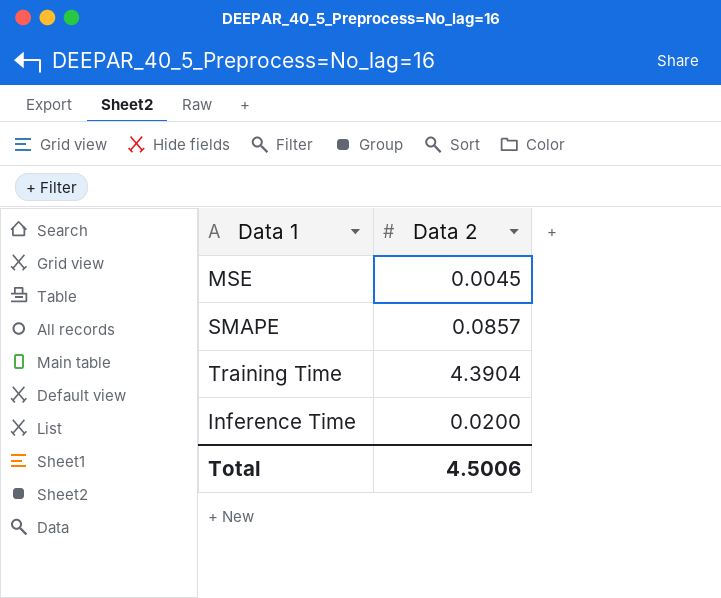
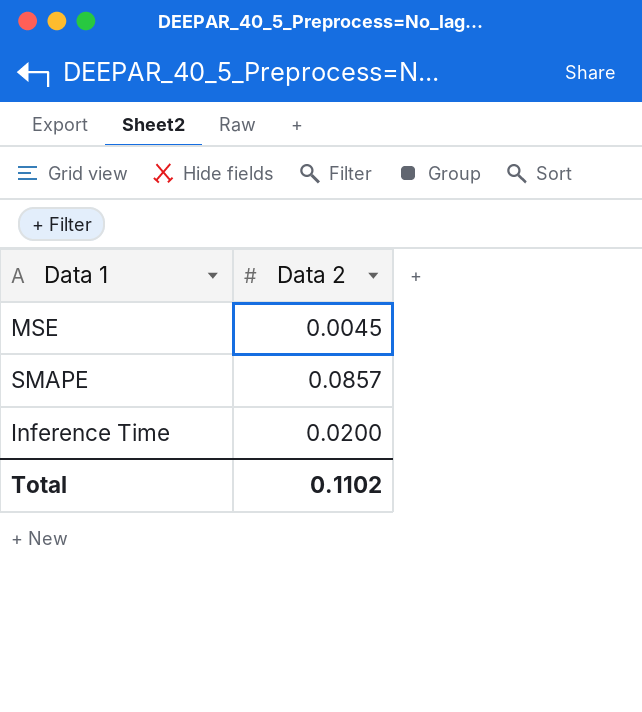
row Training Time: 4.3904 -> none
Total | Data 2: 4.5006 -> 0.1102

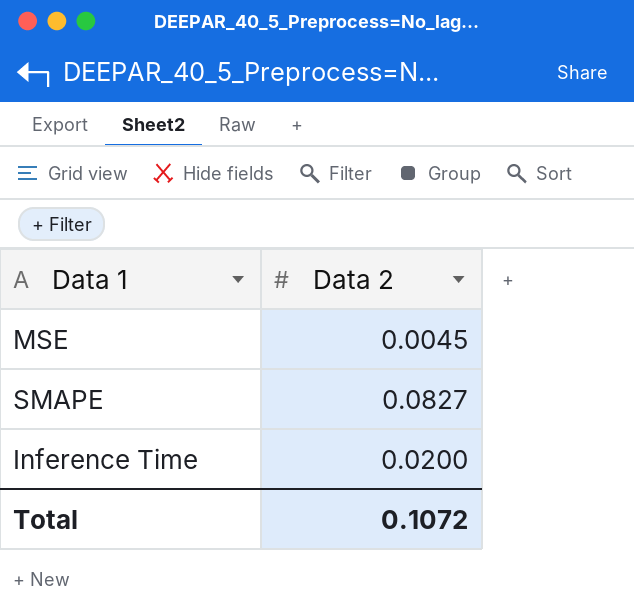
SMAPE | Data 2: 0.0857 -> 0.0827
Total | Data 2: 0.1102 -> 0.1072

